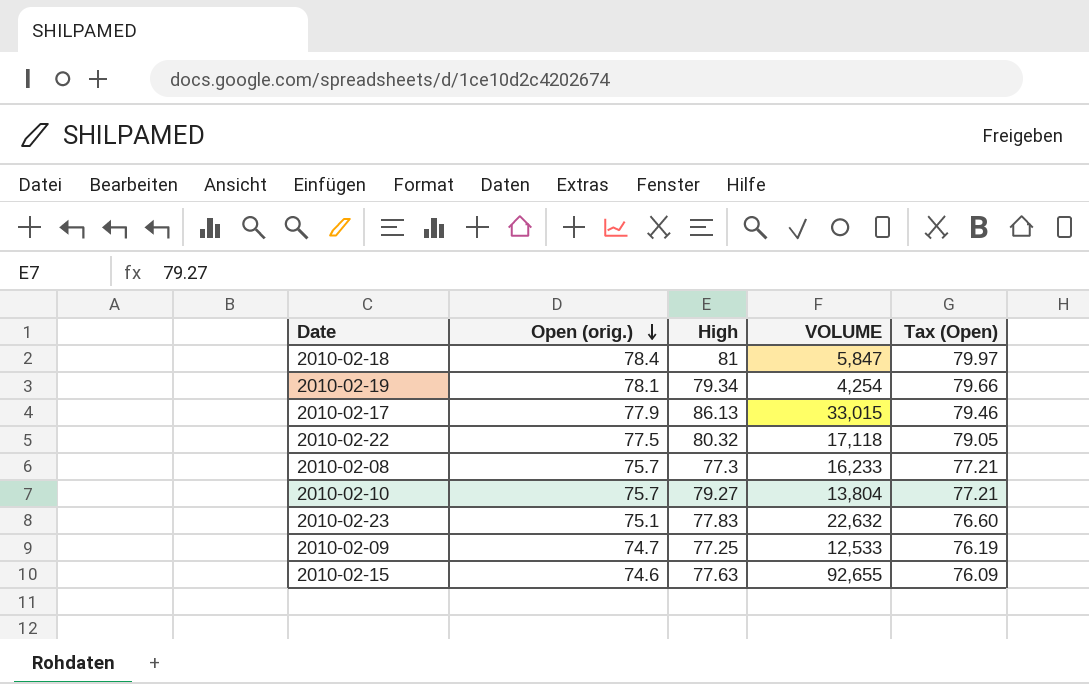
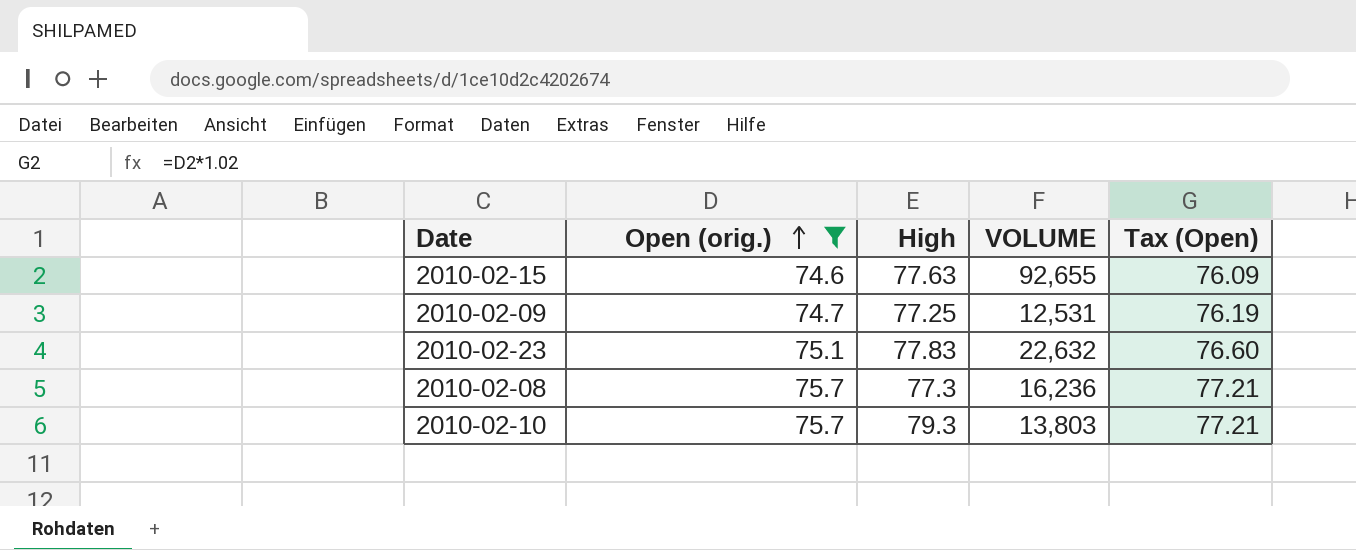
filter: none -> Open (orig.) <= 75.7
row order: Open (orig.) descending -> Open (orig.) ascending
2010-02-09 | VOLUME: 12,533 -> 12,531
2010-02-08 | VOLUME: 16,233 -> 16,236
2010-02-10 | High: 79.27 -> 79.3
2010-02-10 | VOLUME: 13,804 -> 13,803

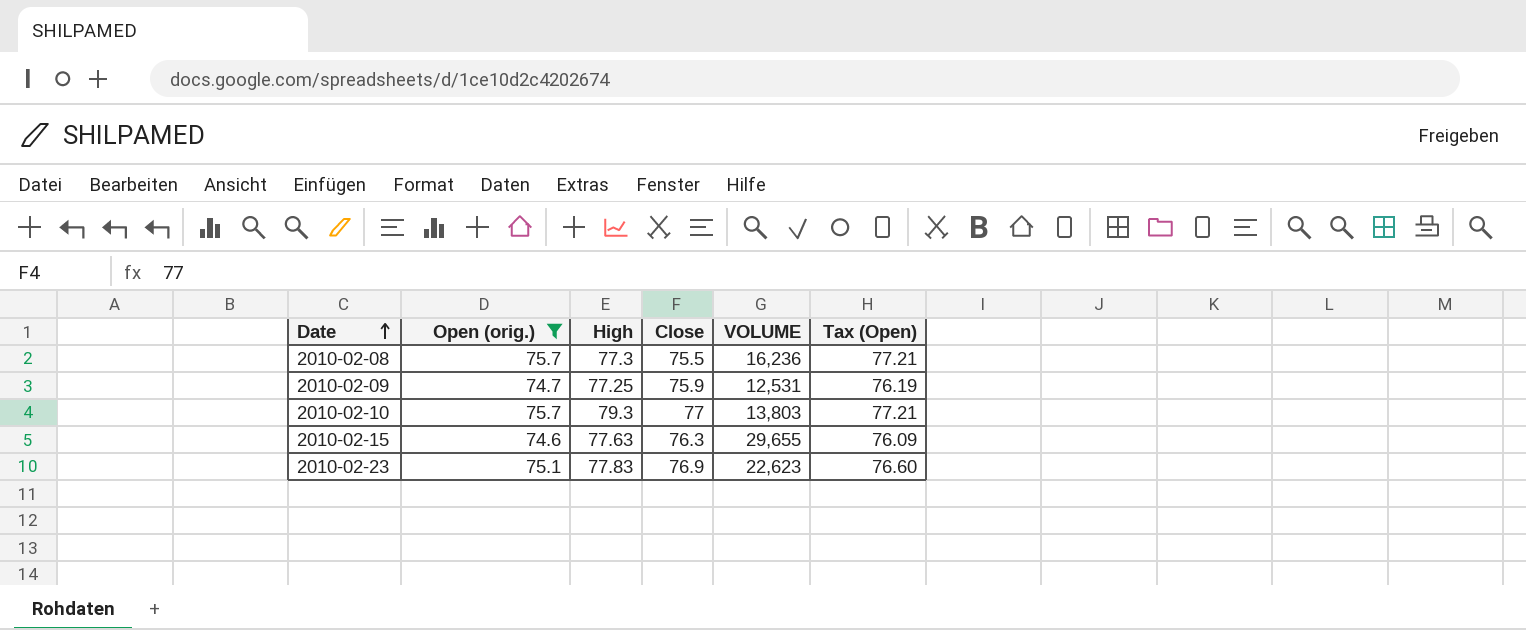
row order: Open (orig.) ascending -> Date ascending
column Close | position: none -> 4
2010-02-15 | VOLUME: 92,655 -> 29,655
2010-02-23 | VOLUME: 22,632 -> 22,623

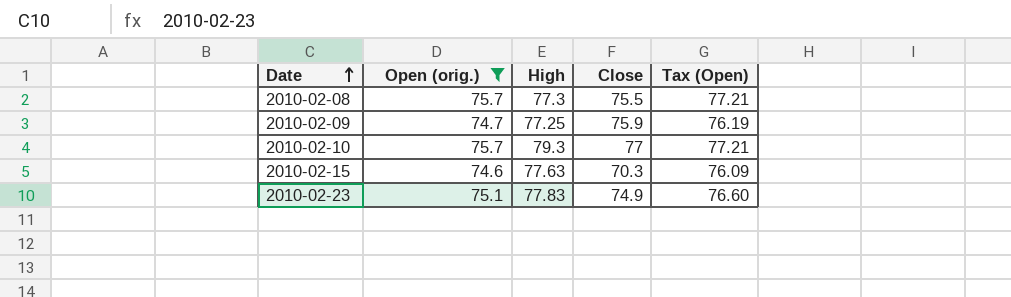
column VOLUME | position: 5 -> none
2010-02-15 | Close: 76.3 -> 70.3
2010-02-23 | Close: 76.9 -> 74.9

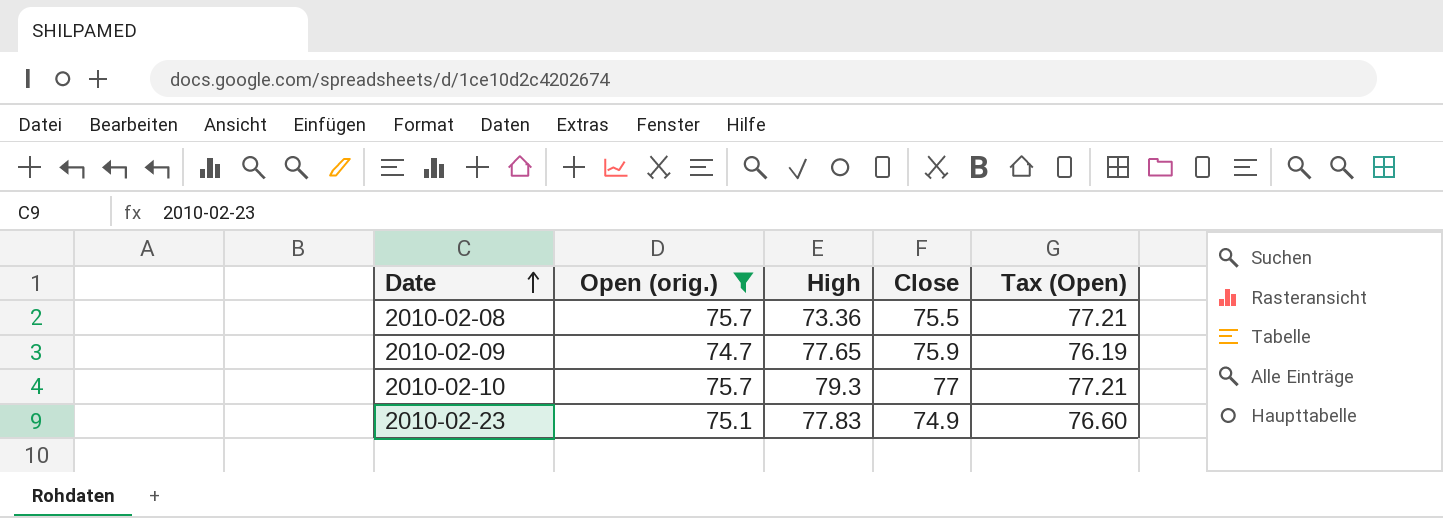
row 2010-02-15: 74.6 | 77.63 | 70.3 | 76.09 -> none
2010-02-08 | High: 77.3 -> 73.36
2010-02-09 | High: 77.25 -> 77.65

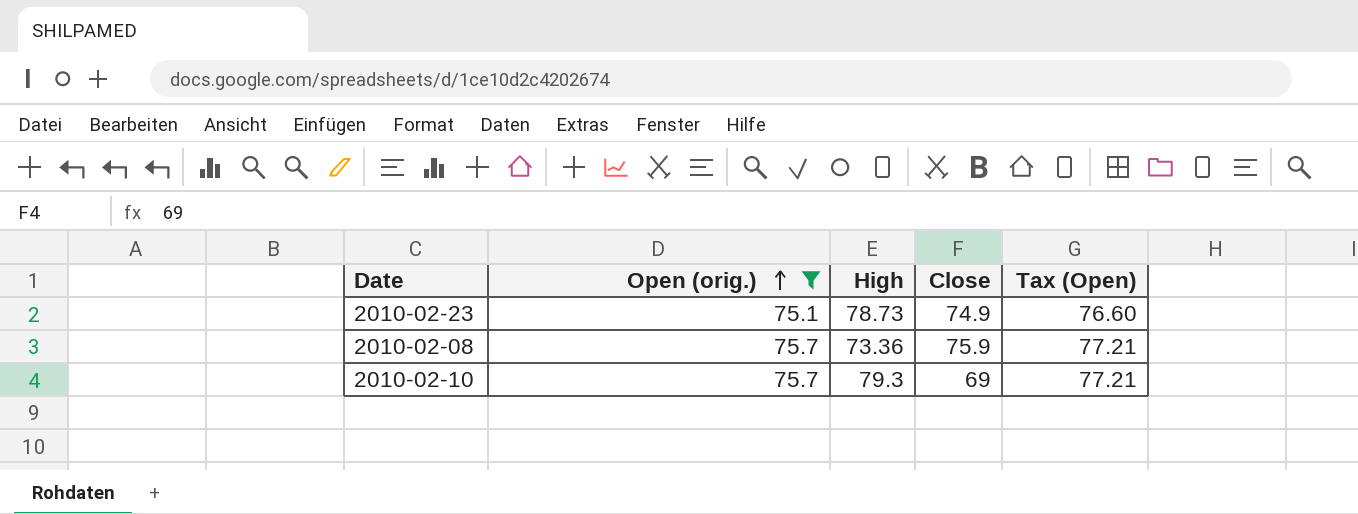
row order: Date ascending -> Open (orig.) ascending
row 2010-02-09: 74.7 | 77.65 | 75.9 | 76.19 -> none
2010-02-23 | High: 77.83 -> 78.73
2010-02-08 | Close: 75.5 -> 75.9
2010-02-10 | Close: 77 -> 69

